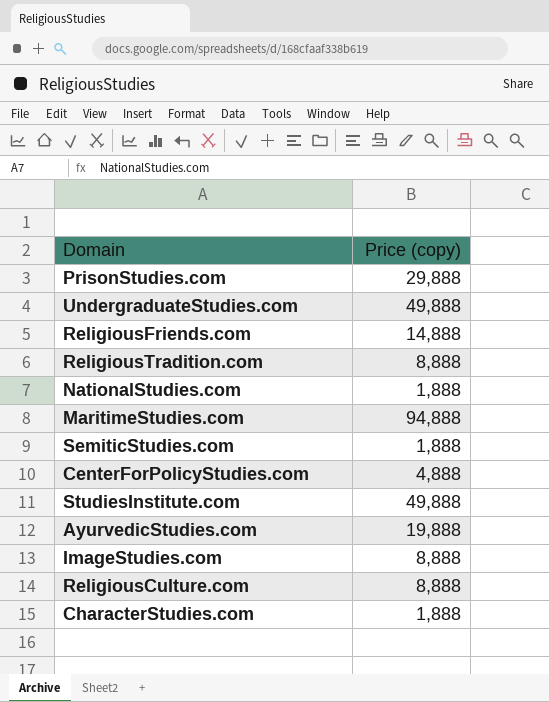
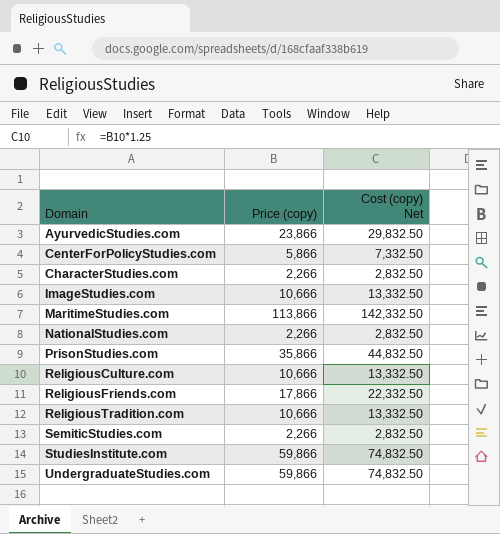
row order: none -> Domain ascending
column Cost (copy) Net | formula: none -> [Price (copy)] * 1.25
AyurvedicStudies.com | Price (copy): 19,888 -> 23,866
CenterForPolicyStudies.com | Price (copy): 4,888 -> 5,866
CharacterStudies.com | Price (copy): 1,888 -> 2,266
ImageStudies.com | Price (copy): 8,888 -> 10,666
MaritimeStudies.com | Price (copy): 94,888 -> 113,866
NationalStudies.com | Price (copy): 1,888 -> 2,266
PrisonStudies.com | Price (copy): 29,888 -> 35,866
ReligiousCulture.com | Price (copy): 8,888 -> 10,666
ReligiousFriends.com | Price (copy): 14,888 -> 17,866
ReligiousTradition.com | Price (copy): 8,888 -> 10,666
SemiticStudies.com | Price (copy): 1,888 -> 2,266
StudiesInstitute.com | Price (copy): 49,888 -> 59,866
UndergraduateStudies.com | Price (copy): 49,888 -> 59,866

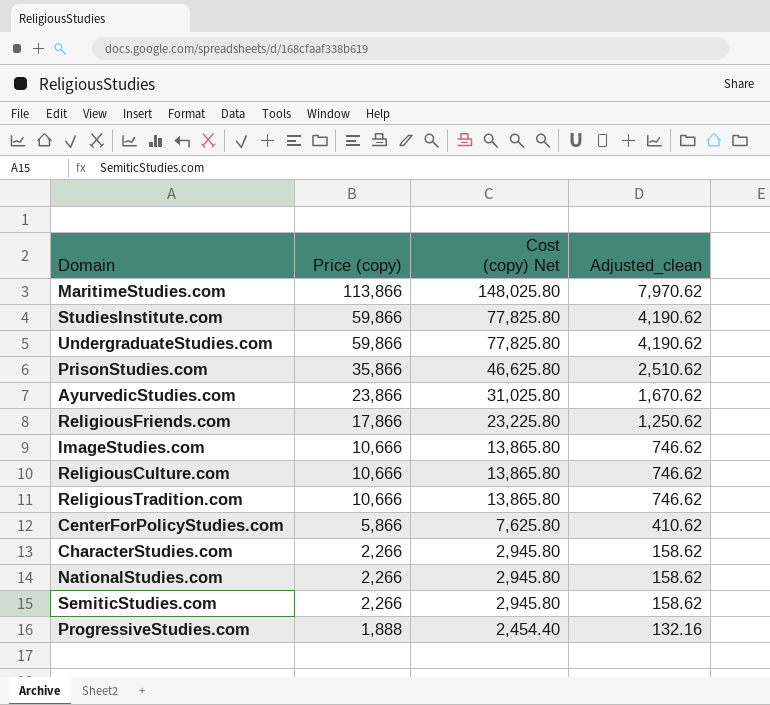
row order: Domain ascending -> Price (copy) descending
column Cost (copy) Net | formula: [Price (copy)] * 1.25 -> [Price (copy)] * 1.3
column Adjusted_clean | formula: none -> [Price (copy)] * 0.07
row ProgressiveStudies.com: none -> 1,888 | 2,454.40 | 132.16

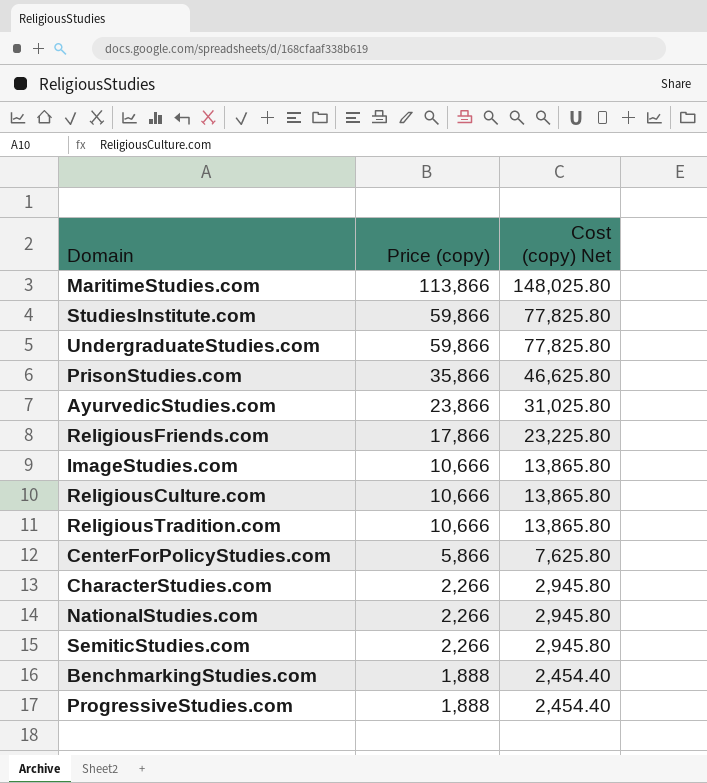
column Adjusted_clean | formula: [Price (copy)] * 0.07 -> none
row BenchmarkingStudies.com: none -> 1,888 | 2,454.40

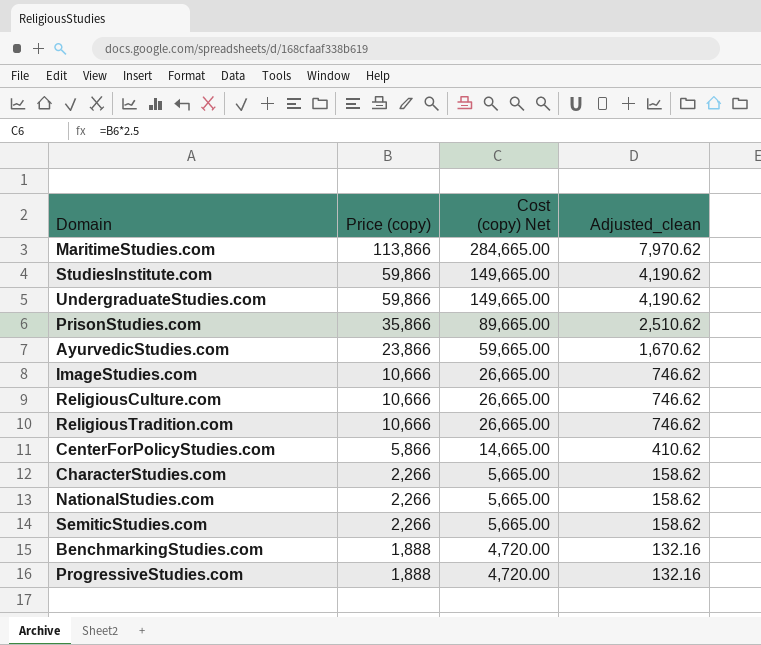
column Cost (copy) Net | formula: [Price (copy)] * 1.3 -> [Price (copy)] * 2.5
column Adjusted_clean | formula: none -> [Price (copy)] * 0.07
row ReligiousFriends.com: 17,866 | 23,225.80 -> none

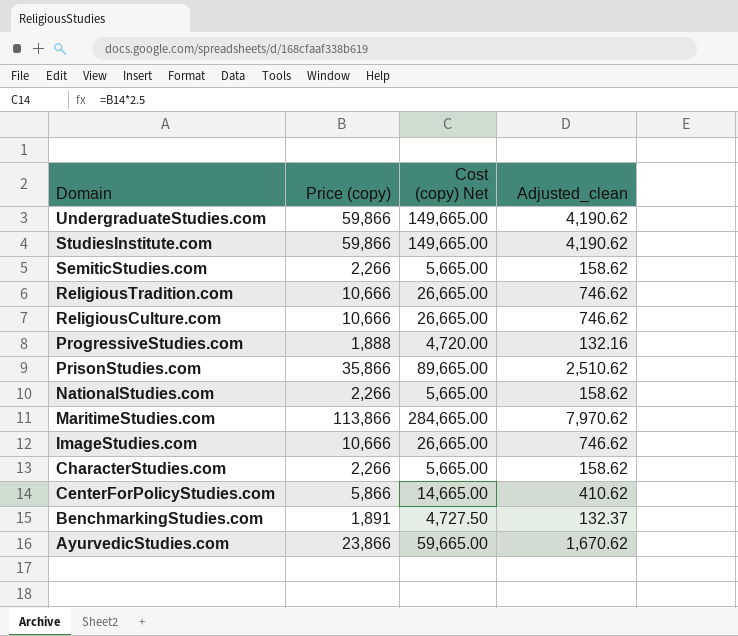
row order: Price (copy) descending -> Domain descending
BenchmarkingStudies.com | Price (copy): 1,888 -> 1,891
BenchmarkingStudies.com | Cost (copy) Net: 4,720.00 -> 4,727.50
BenchmarkingStudies.com | Adjusted_clean: 132.16 -> 132.37

